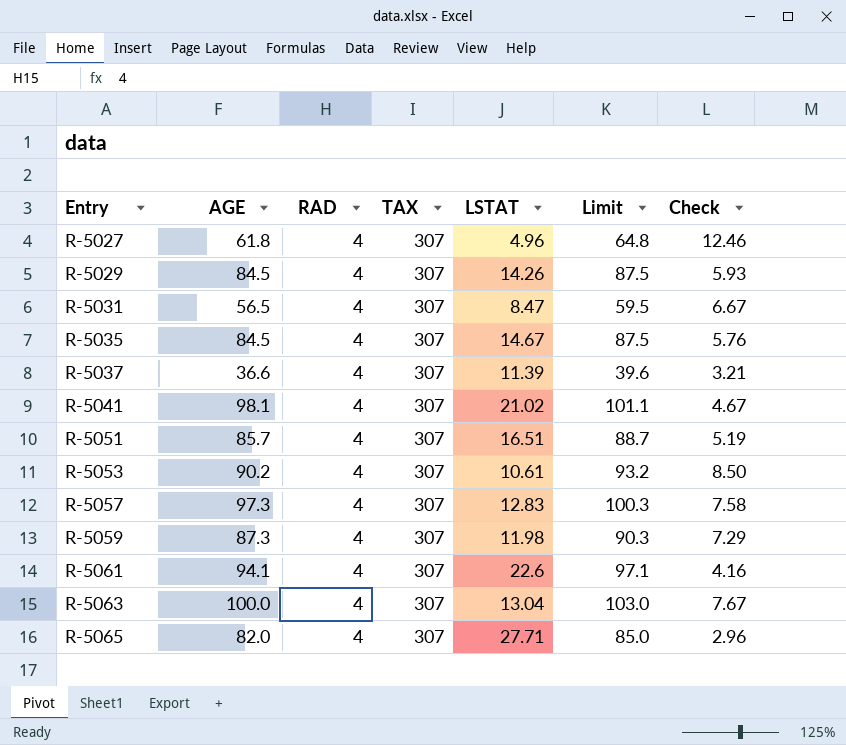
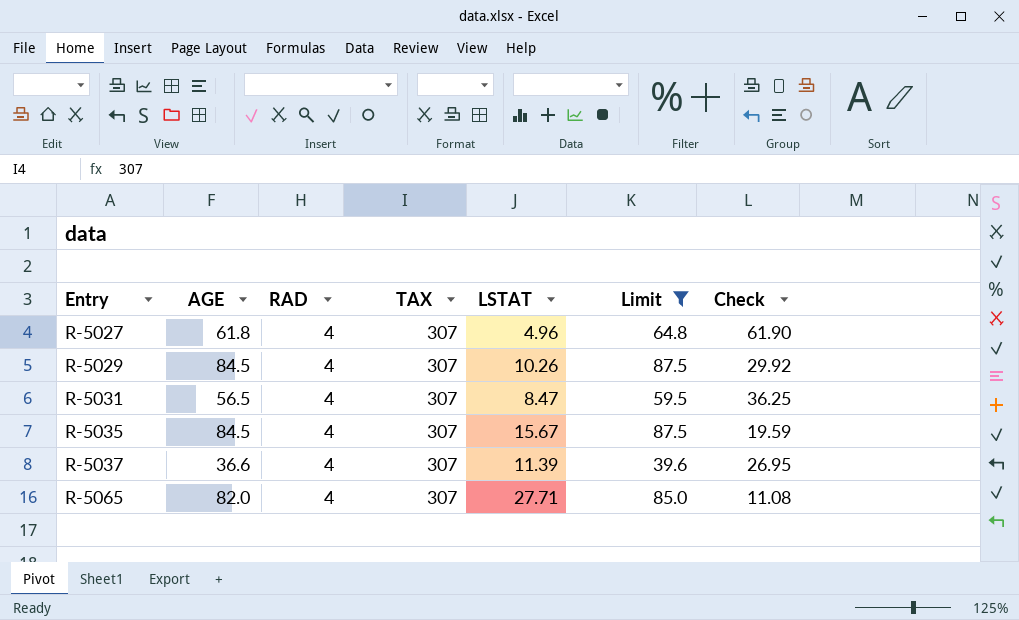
filter: none -> Limit <= 87.5
column Check | formula: [AGE] / [LSTAT] -> [TAX] / [LSTAT]
R-5029 | LSTAT: 14.26 -> 10.26
R-5035 | LSTAT: 14.67 -> 15.67

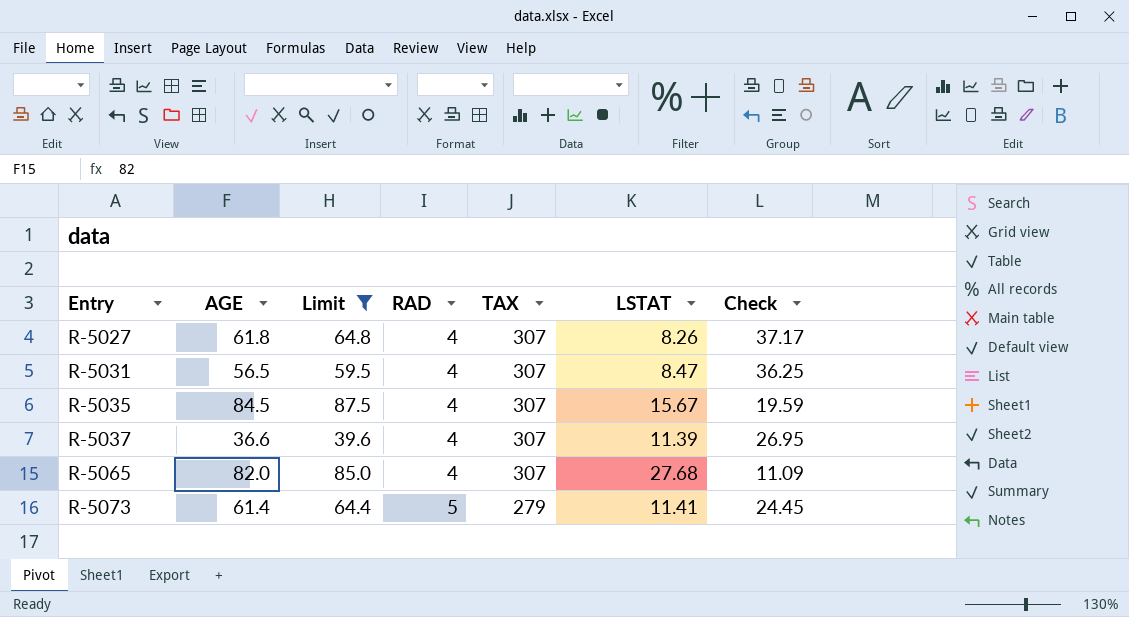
column Limit | position: 6 -> 3
row R-5029: 84.5 | 4 | 307 | 10.26 | 87.5 | 29.92 -> none
R-5027 | LSTAT: 4.96 -> 8.26
R-5027 | Check: 61.90 -> 37.17
R-5065 | LSTAT: 27.71 -> 27.68
R-5065 | Check: 11.08 -> 11.09
row R-5073: none -> 61.4 | 64.4 | 5 | 279 | 11.41 | 24.45

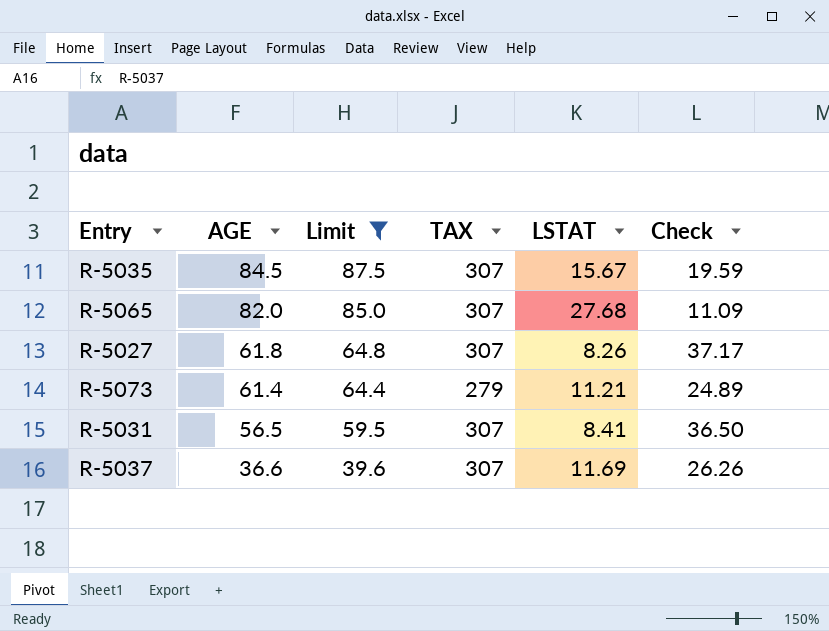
row order: Entry ascending -> AGE descending
column RAD | position: 4 -> none
R-5073 | LSTAT: 11.41 -> 11.21
R-5073 | Check: 24.45 -> 24.89
R-5031 | LSTAT: 8.47 -> 8.41
R-5031 | Check: 36.25 -> 36.50
R-5037 | LSTAT: 11.39 -> 11.69
R-5037 | Check: 26.95 -> 26.26

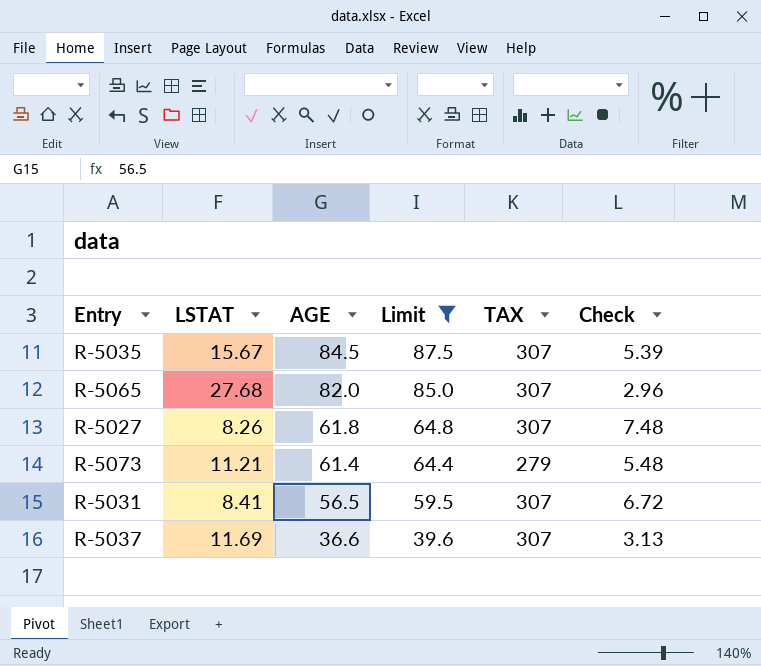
column LSTAT | position: 5 -> 2
column Check | formula: [TAX] / [LSTAT] -> [AGE] / [LSTAT]

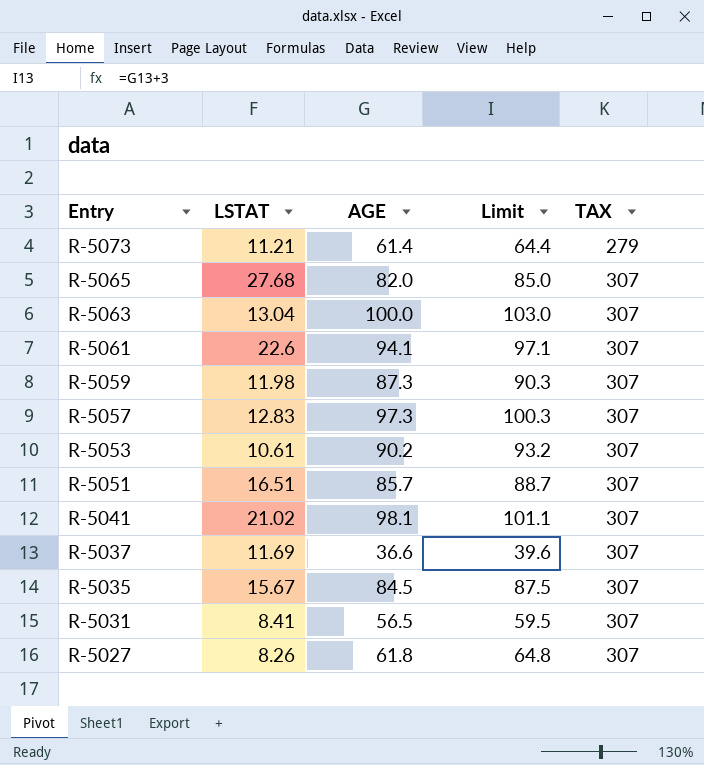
filter: Limit <= 87.5 -> none
row order: AGE descending -> Entry descending
column Check | formula: [AGE] / [LSTAT] -> none

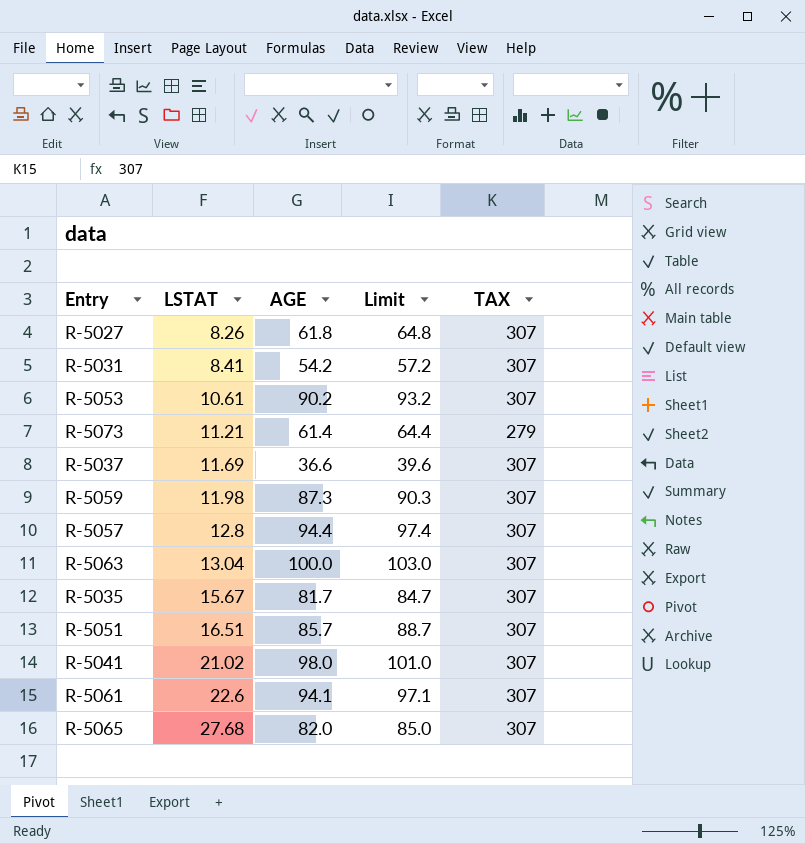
row order: Entry descending -> LSTAT ascending
R-5031 | AGE: 56.5 -> 54.2
R-5031 | Limit: 59.5 -> 57.2
R-5057 | LSTAT: 12.83 -> 12.8
R-5057 | AGE: 97.3 -> 94.4
R-5057 | Limit: 100.3 -> 97.4
R-5035 | AGE: 84.5 -> 81.7
R-5035 | Limit: 87.5 -> 84.7
R-5041 | AGE: 98.1 -> 98.0
R-5041 | Limit: 101.1 -> 101.0

